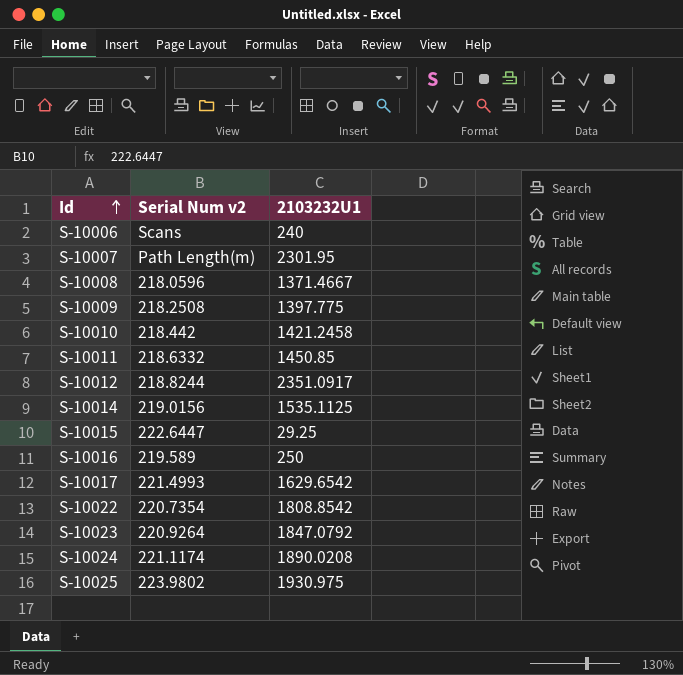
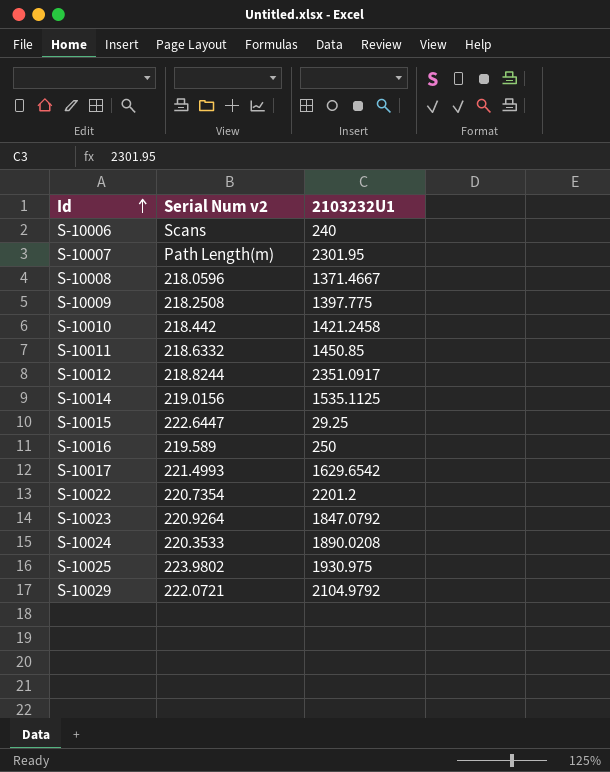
S-10022 | 2103232U1: 1808.8542 -> 2201.2
S-10024 | Serial Num v2: 221.1174 -> 220.3533
row S-10029: none -> 222.0721 | 2104.9792

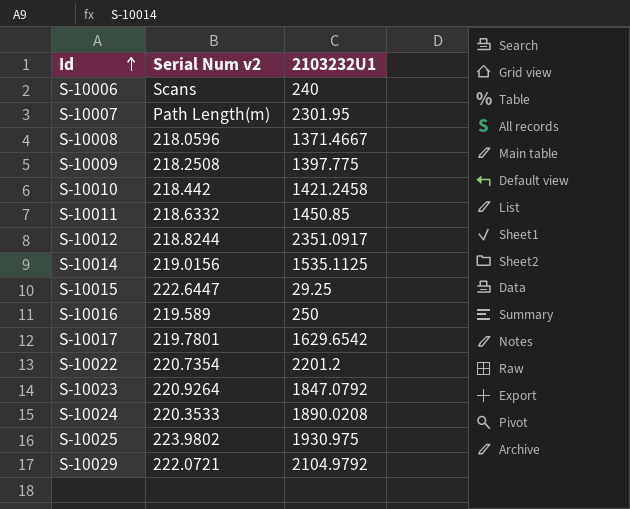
S-10017 | Serial Num v2: 221.4993 -> 219.7801

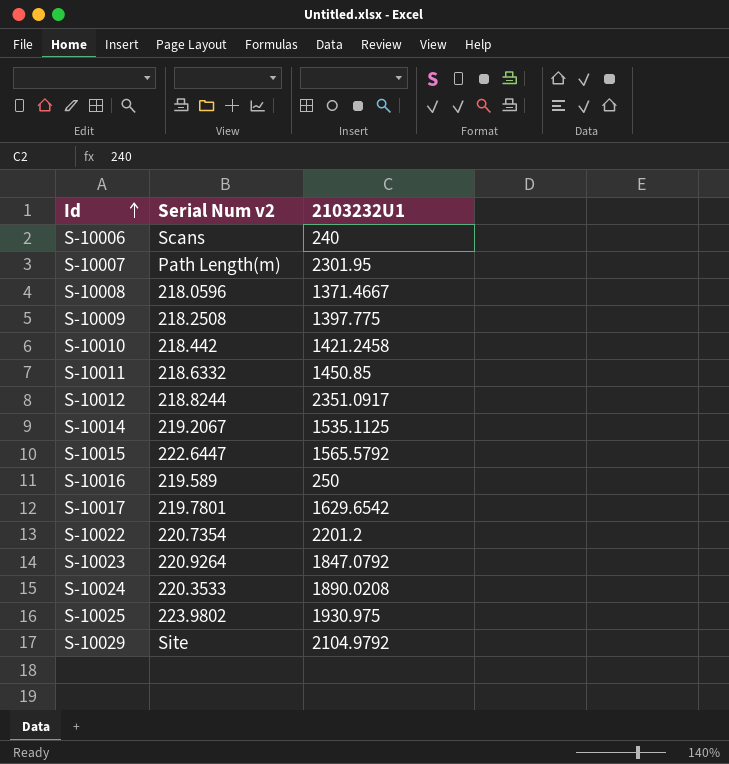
S-10014 | Serial Num v2: 219.0156 -> 219.2067
S-10015 | 2103232U1: 29.25 -> 1565.5792
S-10029 | Serial Num v2: 222.0721 -> Site

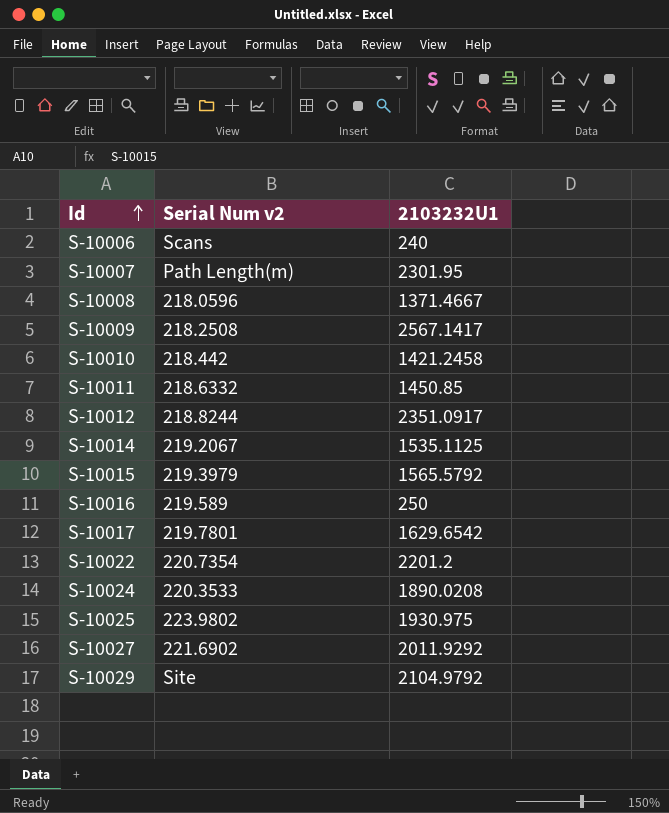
row S-10023: 220.9264 | 1847.0792 -> none
S-10009 | 2103232U1: 1397.775 -> 2567.1417
S-10015 | Serial Num v2: 222.6447 -> 219.3979
row S-10027: none -> 221.6902 | 2011.9292

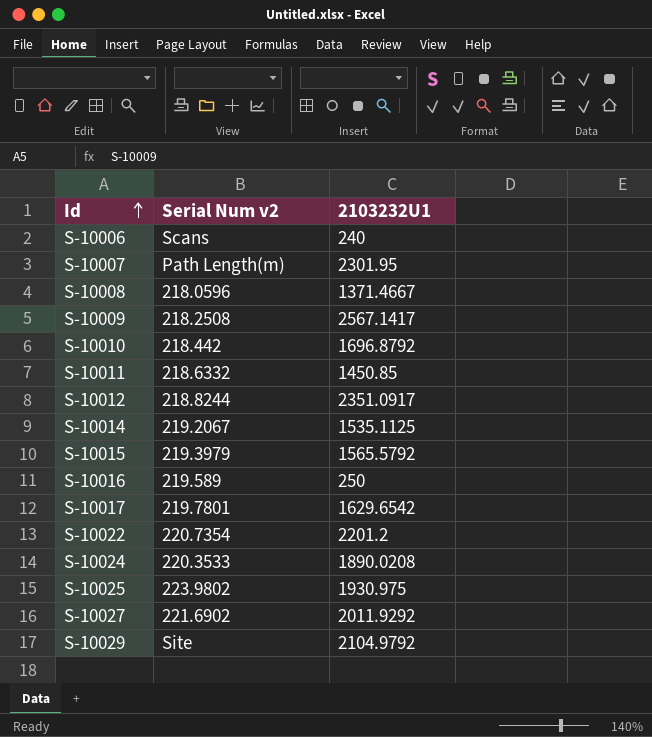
S-10010 | 2103232U1: 1421.2458 -> 1696.8792

